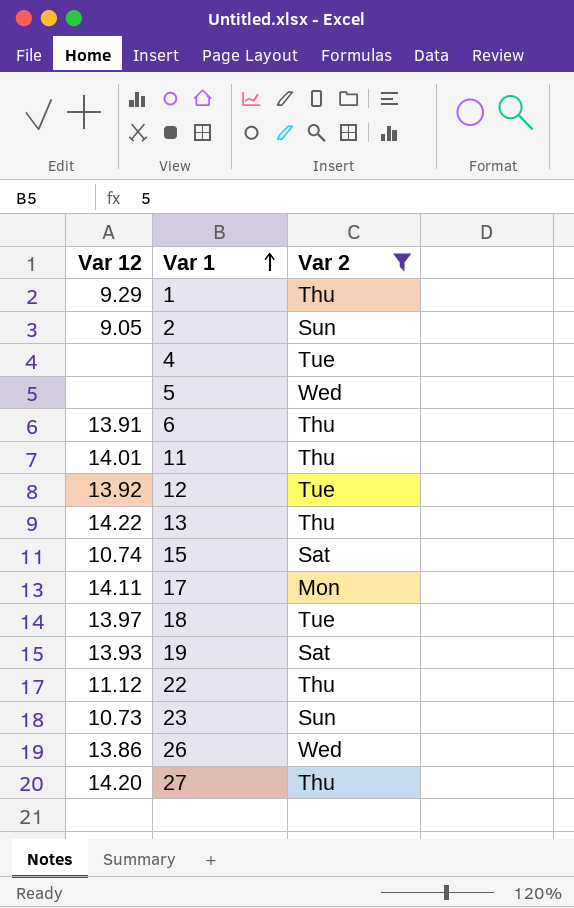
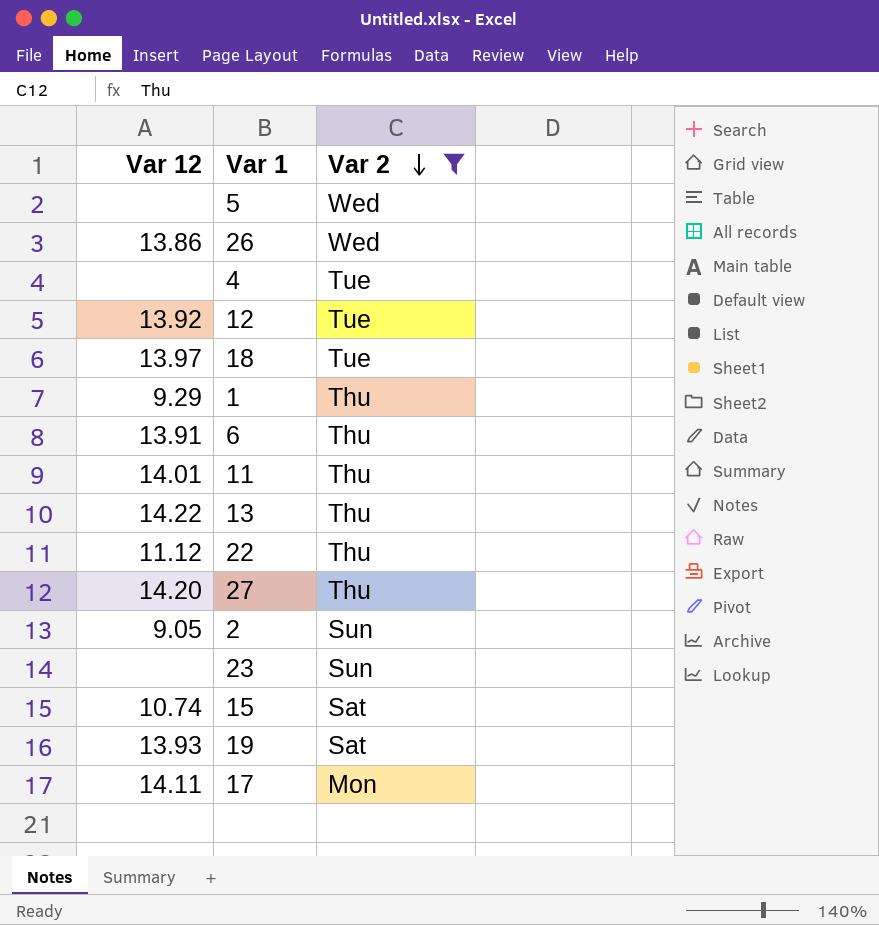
row order: Var 1 ascending -> Var 2 descending
23 | Var 12: 10.73 -> none

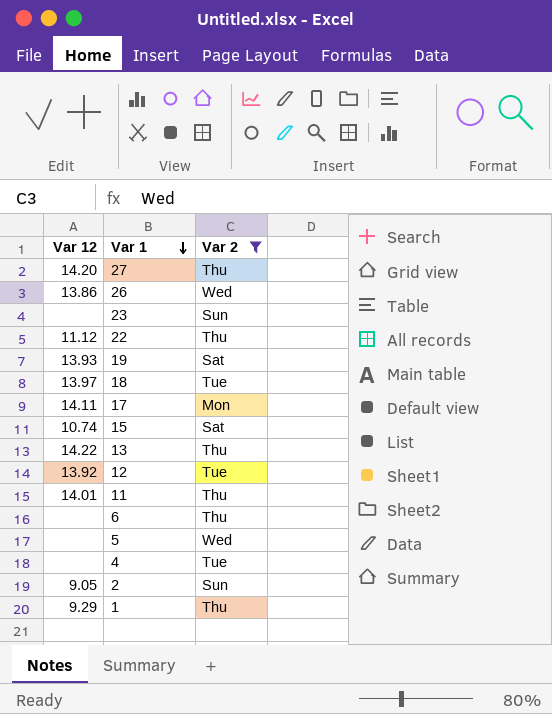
row order: Var 2 descending -> Var 1 descending
6 | Var 12: 13.91 -> none

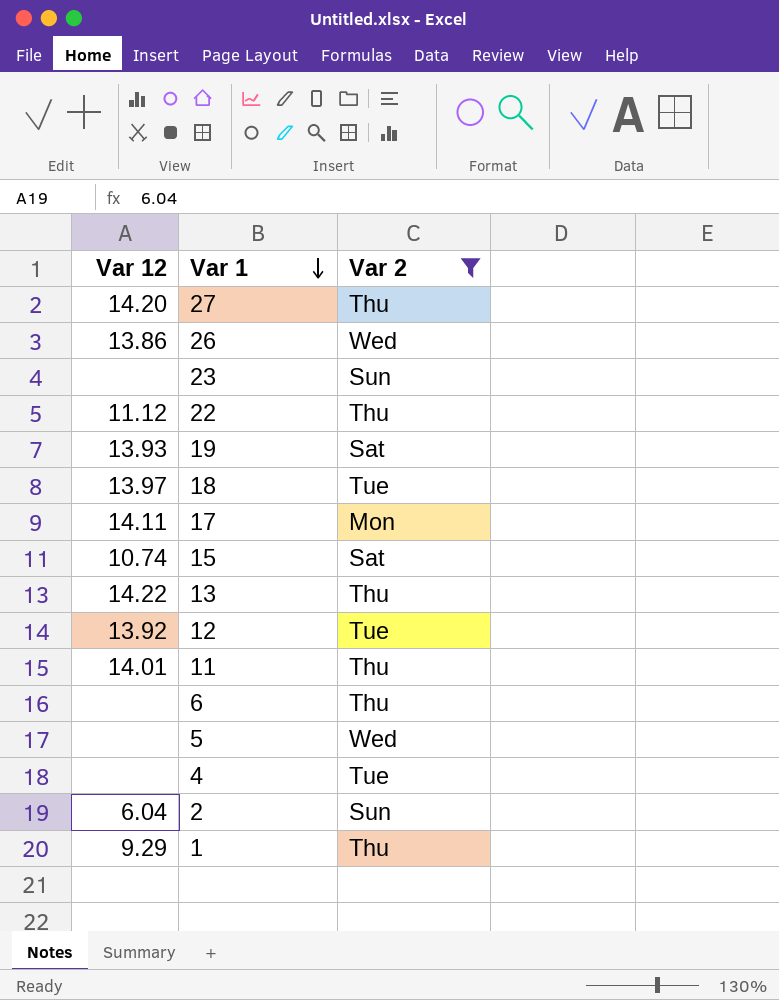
2 | Var 12: 9.05 -> 6.04

